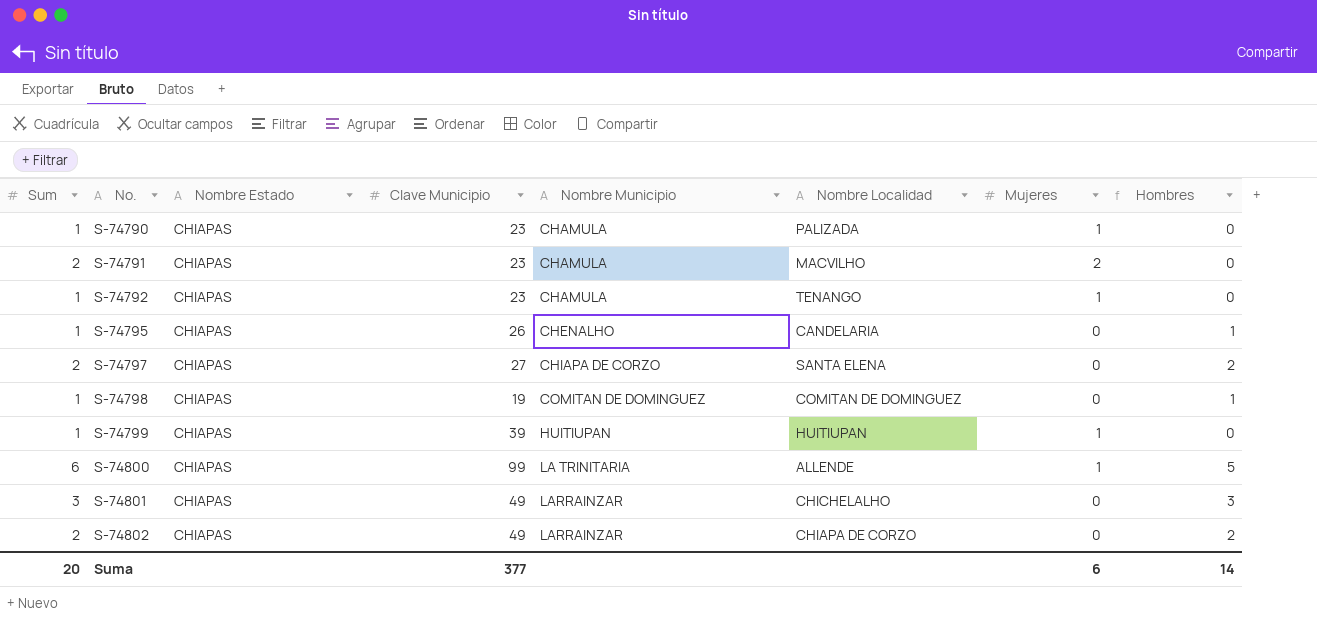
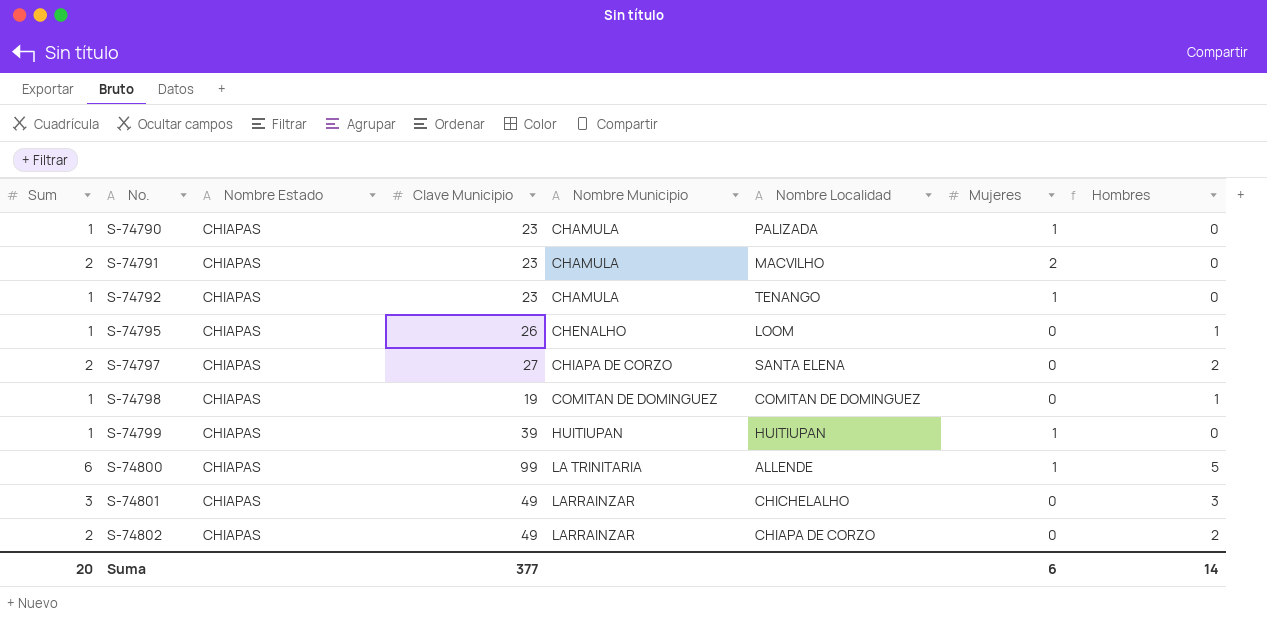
S-74795 | Nombre Localidad: CANDELARIA -> LOOM

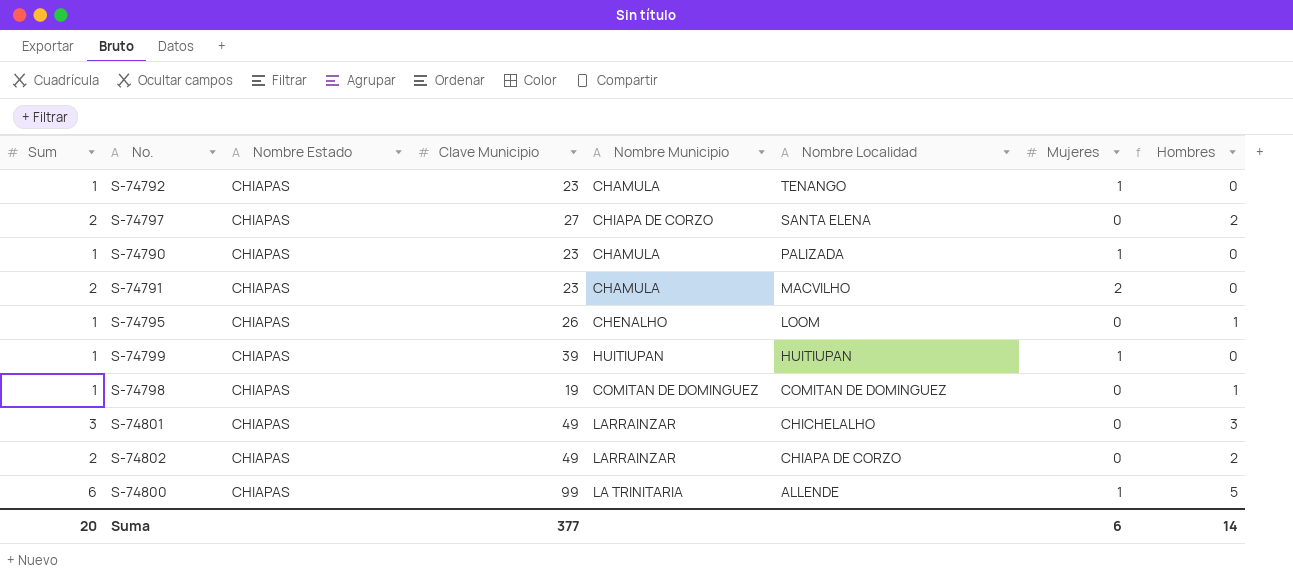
row order: No. ascending -> Nombre Localidad descending

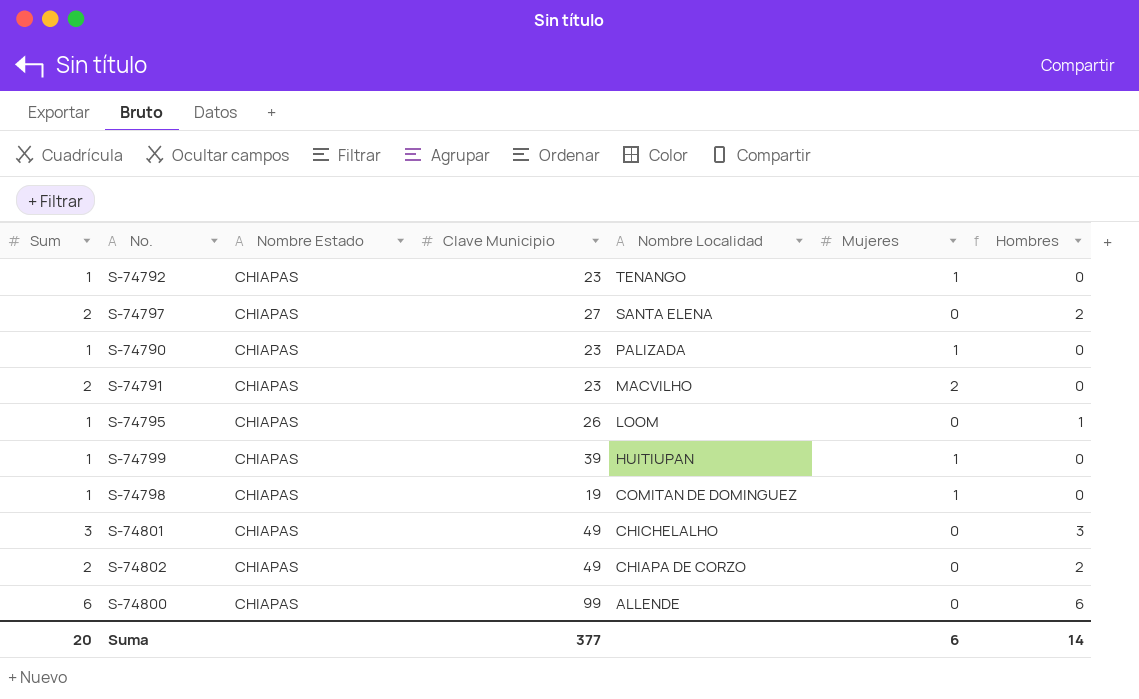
column Nombre Municipio | position: 5 -> none
S-74798 | Mujeres: 0 -> 1
S-74798 | Hombres: 1 -> 0
S-74800 | Mujeres: 1 -> 0
S-74800 | Hombres: 5 -> 6

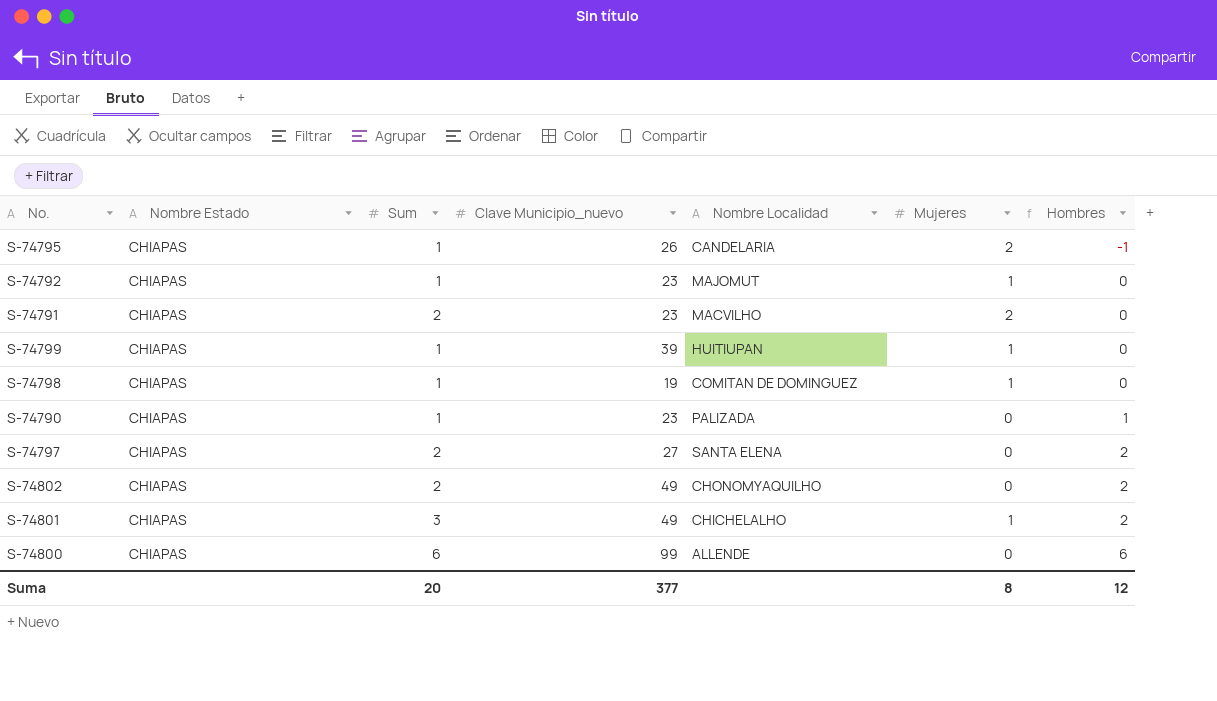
row order: Nombre Localidad descending -> Hombres ascending
column Sum | position: 1 -> 3
column name: Clave Municipio -> Clave Municipio_nuevo
S-74795 | Nombre Localidad: LOOM -> CANDELARIA
S-74795 | Mujeres: 0 -> 2
S-74795 | Hombres: 1 -> -1
S-74792 | Nombre Localidad: TENANGO -> MAJOMUT
S-74790 | Mujeres: 1 -> 0
S-74790 | Hombres: 0 -> 1
S-74802 | Nombre Localidad: CHIAPA DE CORZO -> CHONOMYAQUILHO
S-74801 | Mujeres: 0 -> 1
S-74801 | Hombres: 3 -> 2
Suma | Mujeres: 6 -> 8
Suma | Hombres: 14 -> 12

